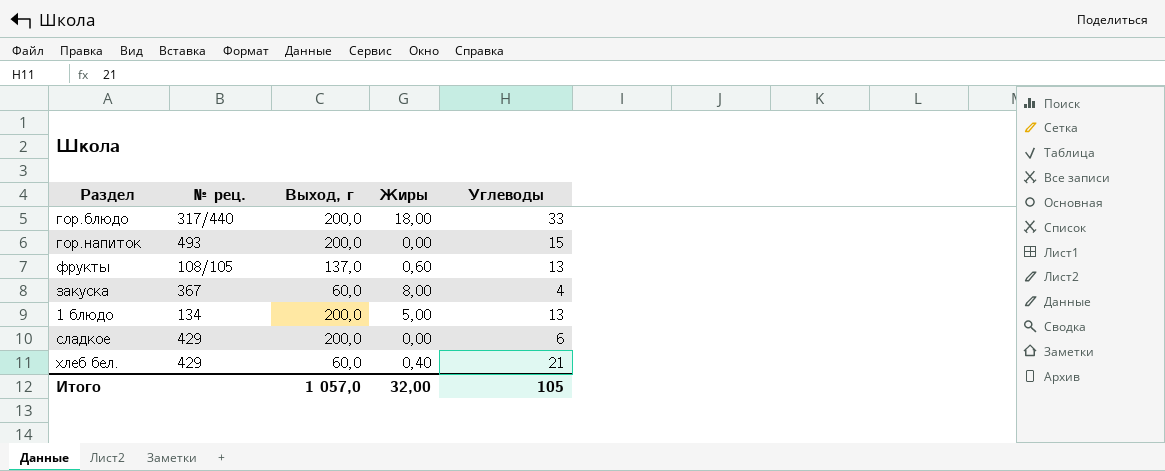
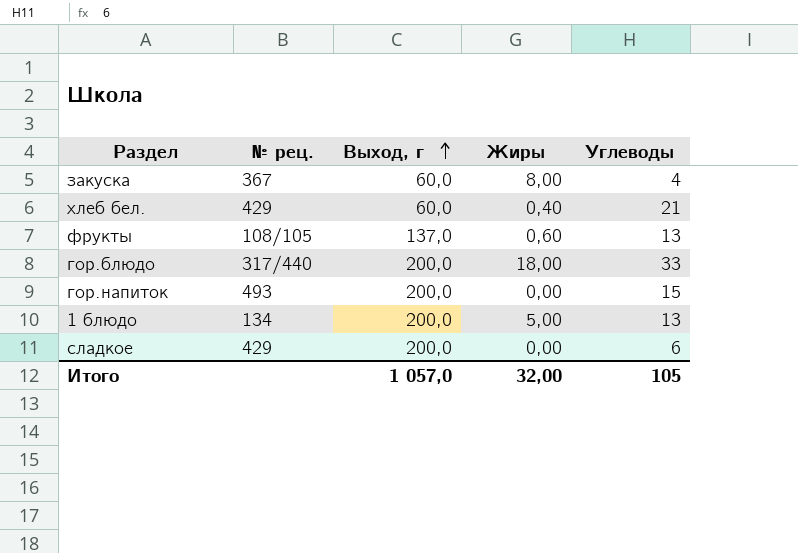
row order: none -> Выход, г ascending

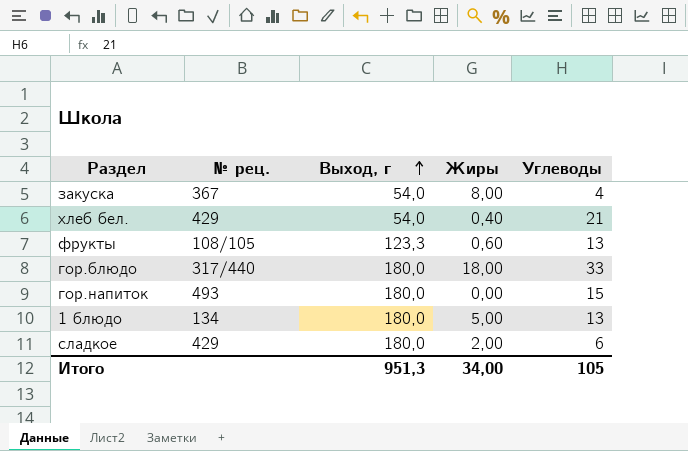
закуска | Выход, г: 60,0 -> 54,0
хлеб бел. | Выход, г: 60,0 -> 54,0
фрукты | Выход, г: 137,0 -> 123,3
гор.блюдо | Выход, г: 200,0 -> 180,0
гор.напиток | Выход, г: 200,0 -> 180,0
1 блюдо | Выход, г: 200,0 -> 180,0
сладкое | Выход, г: 200,0 -> 180,0
сладкое | Жиры: 0,00 -> 2,00
Итого | Выход, г: 1 057,0 -> 951,3
Итого | Жиры: 32,00 -> 34,00

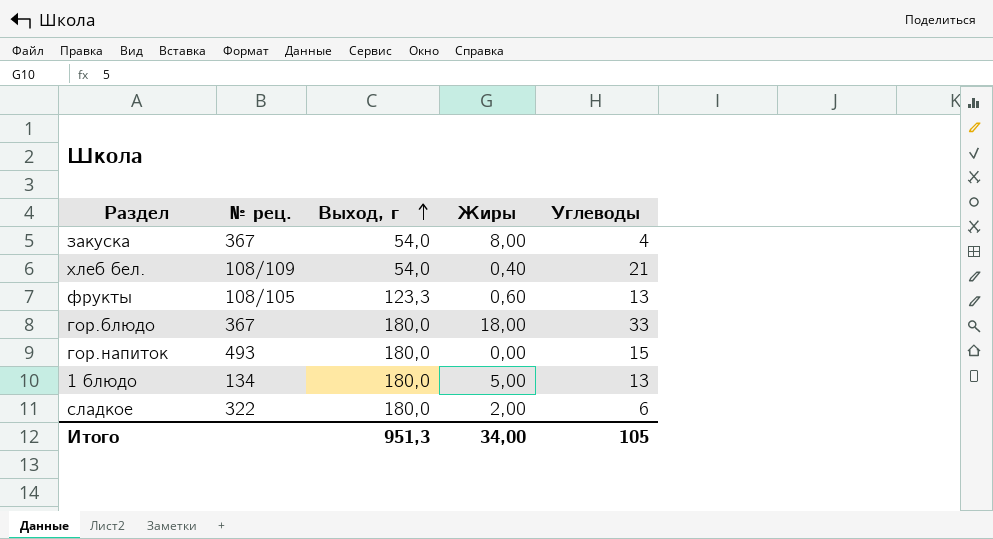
хлеб бел. | № рец.: 429 -> 108/109
гор.блюдо | № рец.: 317/440 -> 367
сладкое | № рец.: 429 -> 322

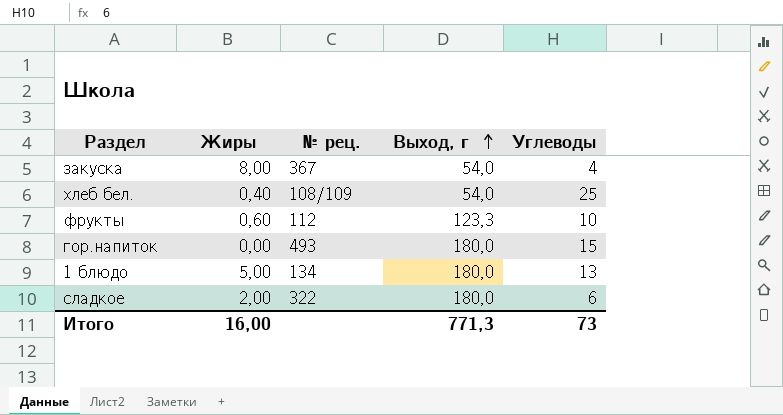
column Жиры | position: 4 -> 2
row гор.блюдо: 367 | 180,0 | 18,00 | 33 -> none
хлеб бел. | Углеводы: 21 -> 25
фрукты | № рец.: 108/105 -> 112
фрукты | Углеводы: 13 -> 10
Итого | Жиры: 34,00 -> 16,00
Итого | Выход, г: 951,3 -> 771,3
Итого | Углеводы: 105 -> 73

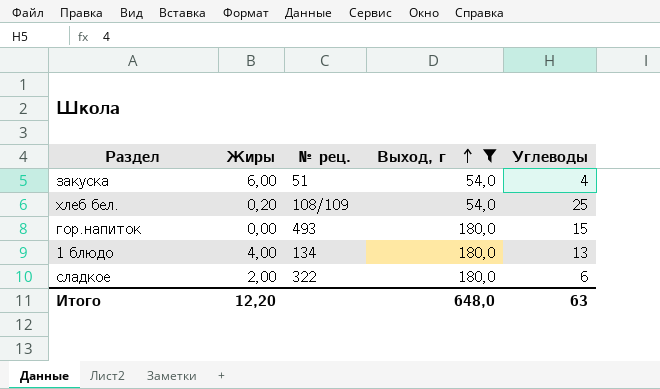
filter: none -> Выход, г != 123,3
закуска | Жиры: 8,00 -> 6,00
закуска | № рец.: 367 -> 51
хлеб бел. | Жиры: 0,40 -> 0,20
1 блюдо | Жиры: 5,00 -> 4,00
Итого | Жиры: 16,00 -> 12,20
Итого | Выход, г: 771,3 -> 648,0
Итого | Углеводы: 73 -> 63

